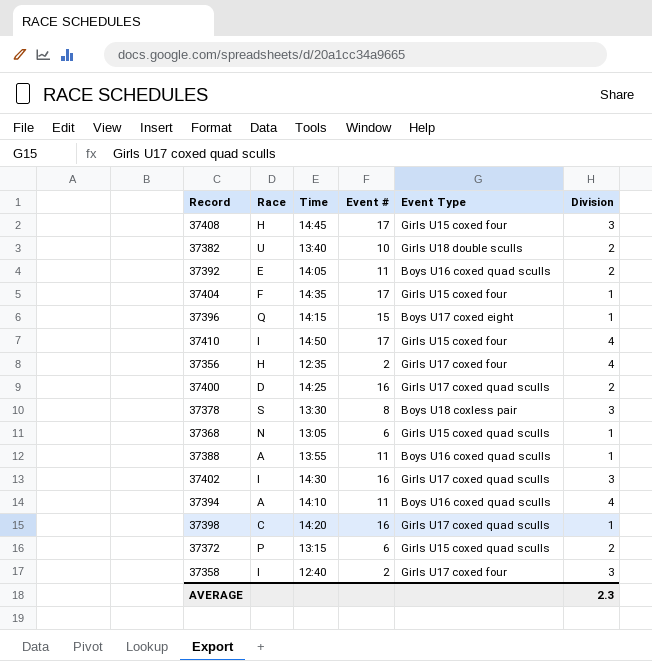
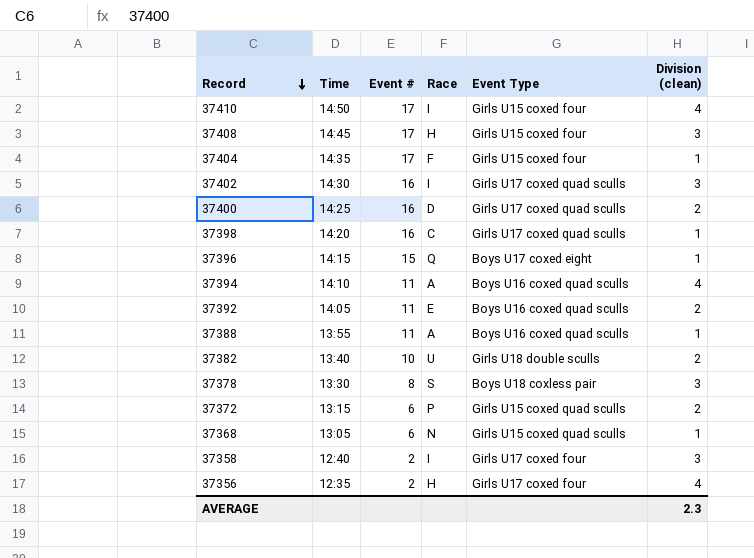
row order: none -> Record descending
column Race | position: 2 -> 4
column name: Division -> Division (clean)

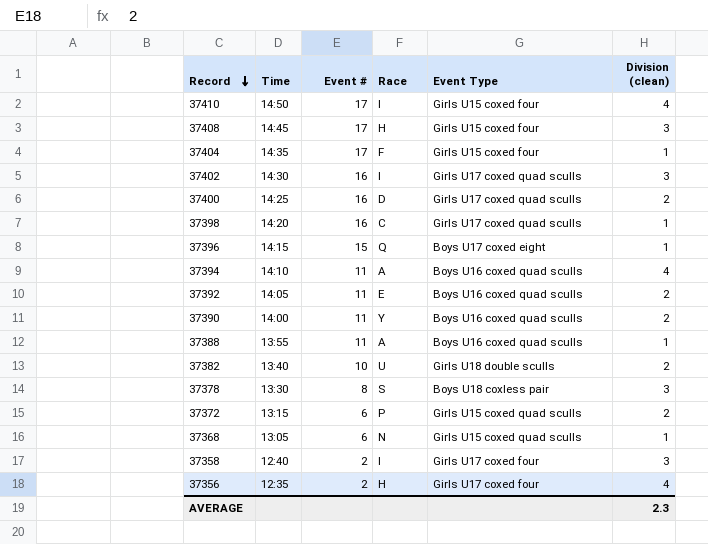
row 37390: none -> 14:00 | 11 | Y | Boys U16 coxed quad sculls | 2

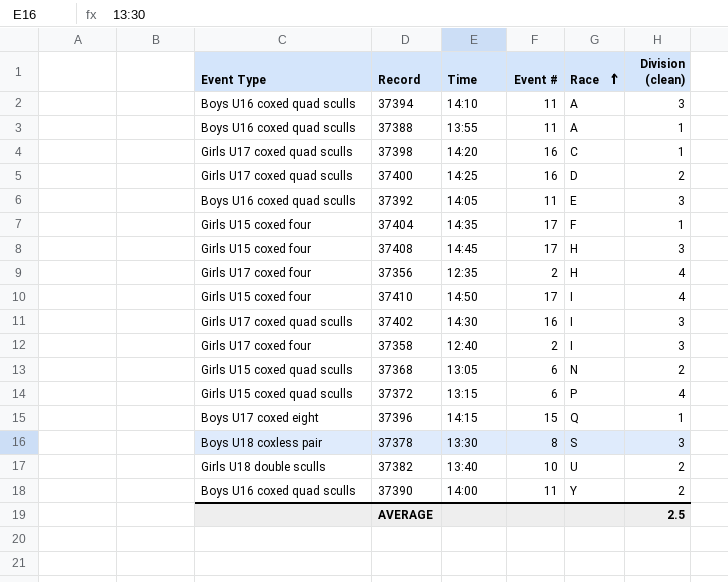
row order: Record descending -> Race ascending
column Event Type | position: 5 -> 1
37394 | Division (clean): 4 -> 3
37392 | Division (clean): 2 -> 3
37368 | Division (clean): 1 -> 2
37372 | Division (clean): 2 -> 4
AVERAGE | Division (clean): 2.3 -> 2.5

